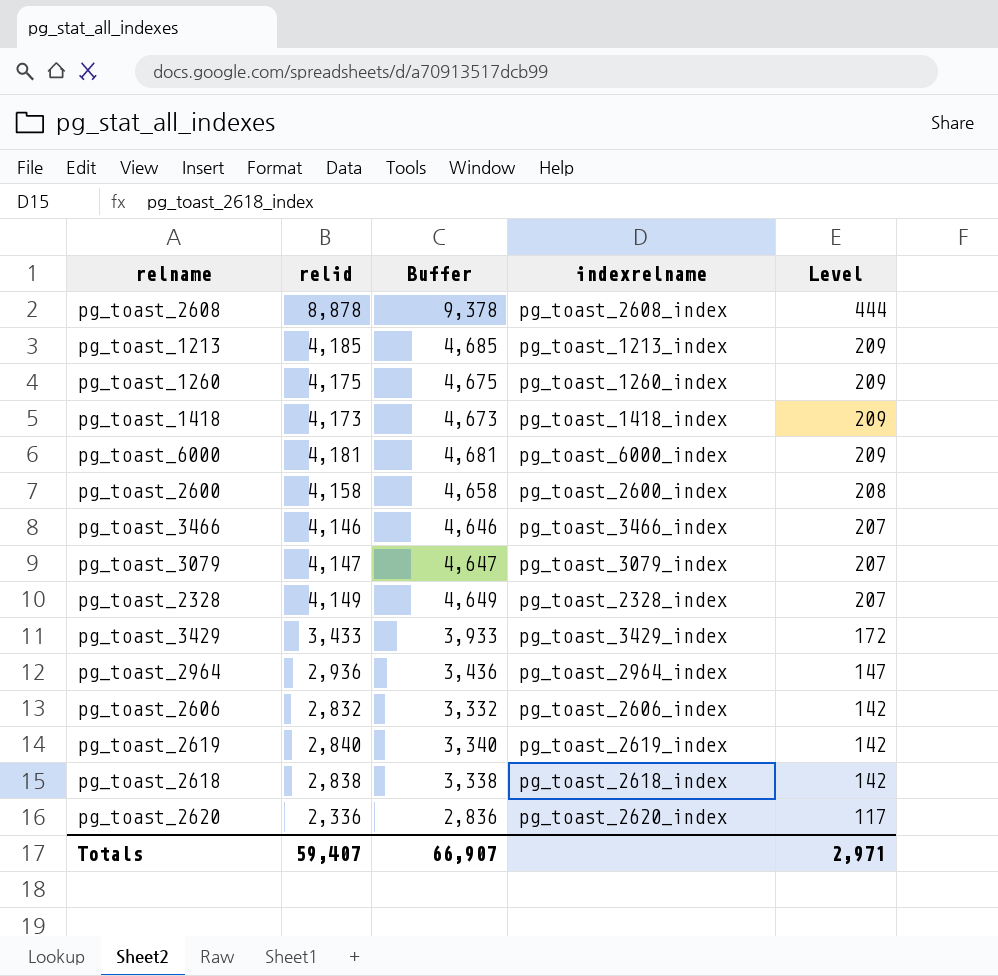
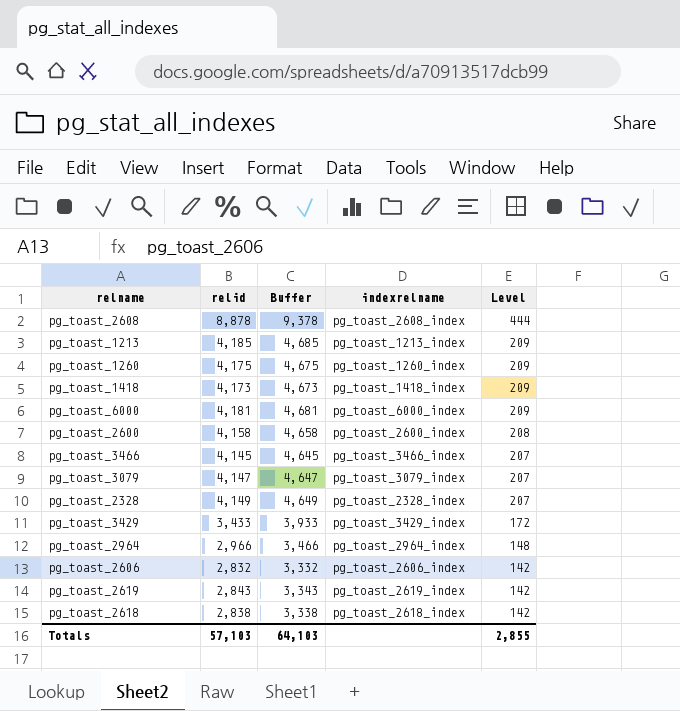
row pg_toast_2620: 2,336 | 2,836 | pg_toast_2620_index | 117 -> none
pg_toast_3466 | relid: 4,146 -> 4,145
pg_toast_3466 | Buffer: 4,646 -> 4,645
pg_toast_2964 | relid: 2,936 -> 2,966
pg_toast_2964 | Buffer: 3,436 -> 3,466
pg_toast_2964 | Level: 147 -> 148
pg_toast_2619 | relid: 2,840 -> 2,843
pg_toast_2619 | Buffer: 3,340 -> 3,343
Totals | relid: 59,407 -> 57,103
Totals | Buffer: 66,907 -> 64,103
Totals | Level: 2,971 -> 2,855

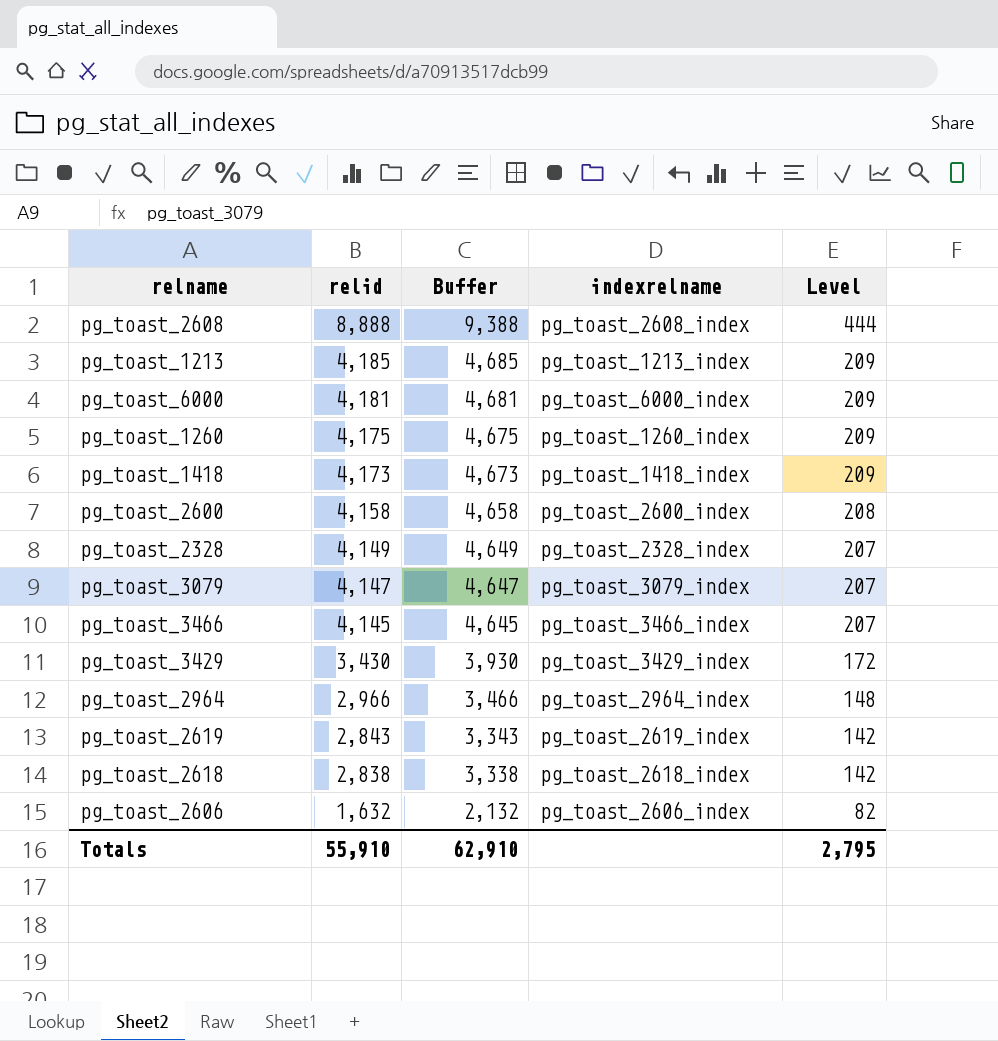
row order: Level descending -> relid descending
pg_toast_2608 | relid: 8,878 -> 8,888
pg_toast_2608 | Buffer: 9,378 -> 9,388
pg_toast_3429 | relid: 3,433 -> 3,430
pg_toast_3429 | Buffer: 3,933 -> 3,930
pg_toast_2606 | relid: 2,832 -> 1,632
pg_toast_2606 | Buffer: 3,332 -> 2,132
pg_toast_2606 | Level: 142 -> 82
Totals | relid: 57,103 -> 55,910
Totals | Buffer: 64,103 -> 62,910
Totals | Level: 2,855 -> 2,795

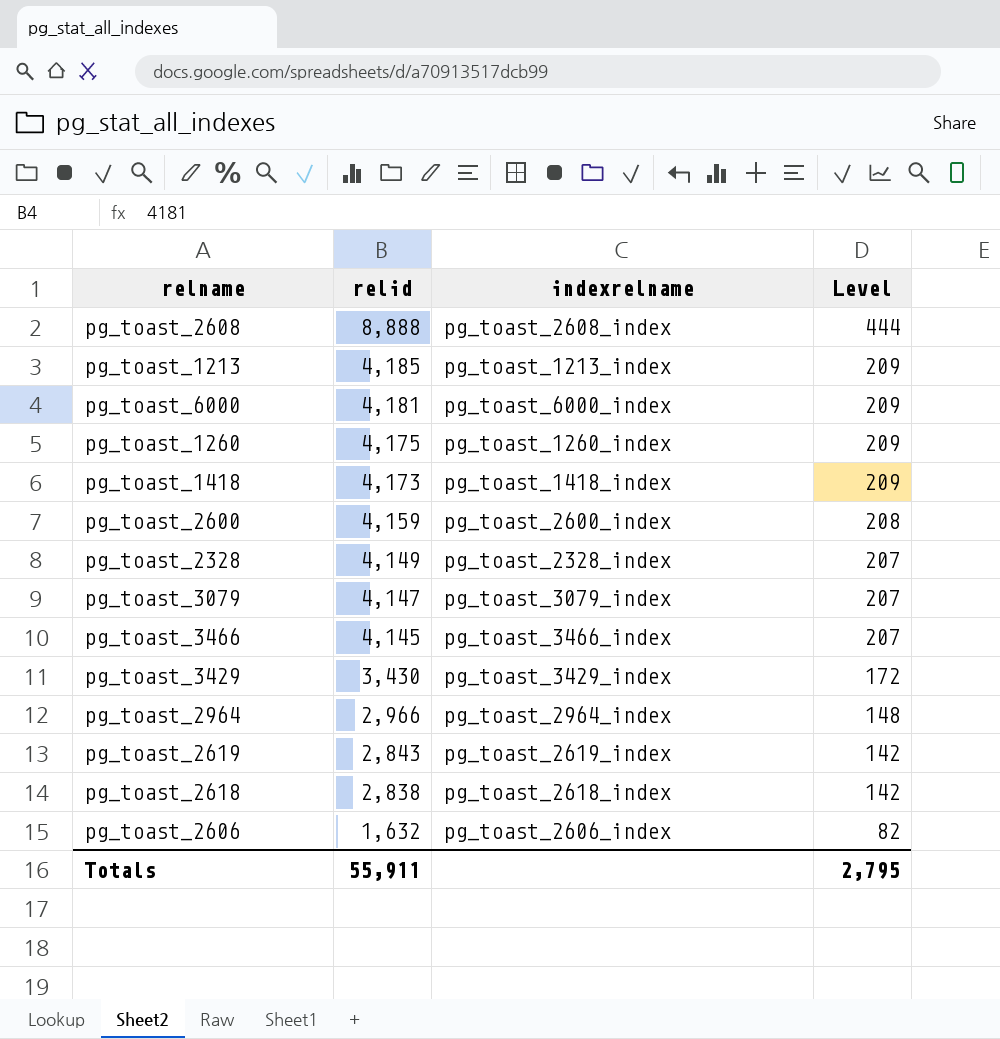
column Buffer | formula: [relid] + 500 -> none
pg_toast_2600 | relid: 4,158 -> 4,159
Totals | relid: 55,910 -> 55,911

